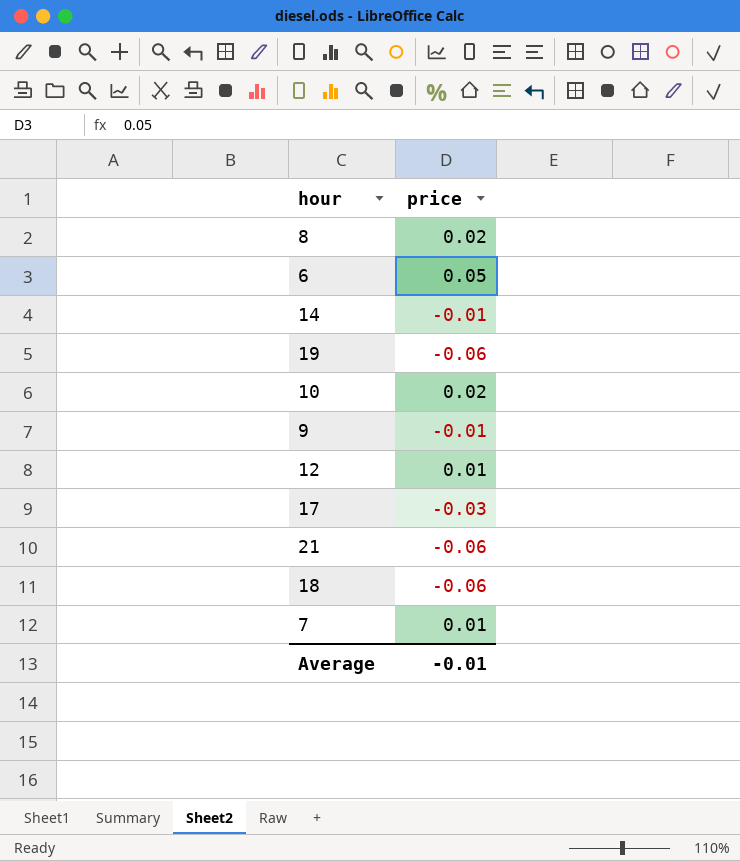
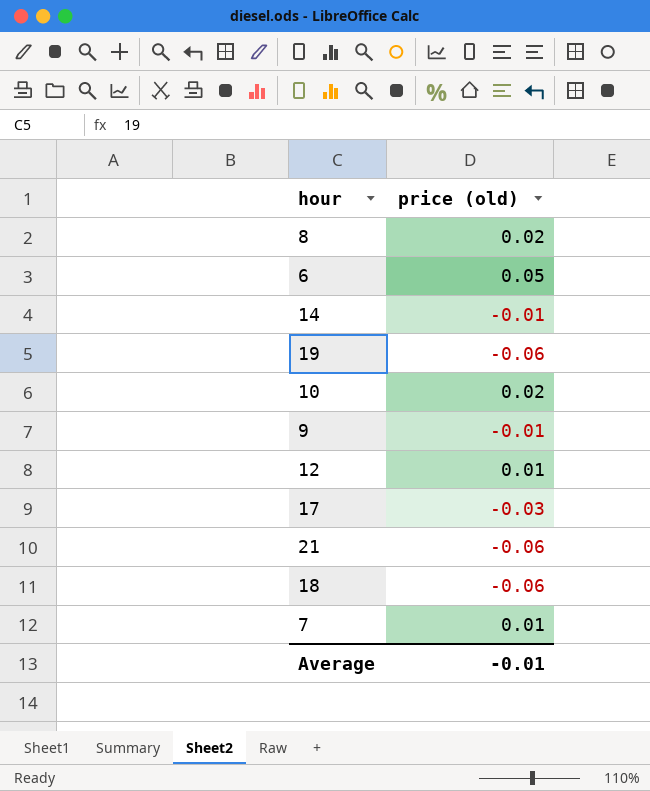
column name: price -> price (old)

